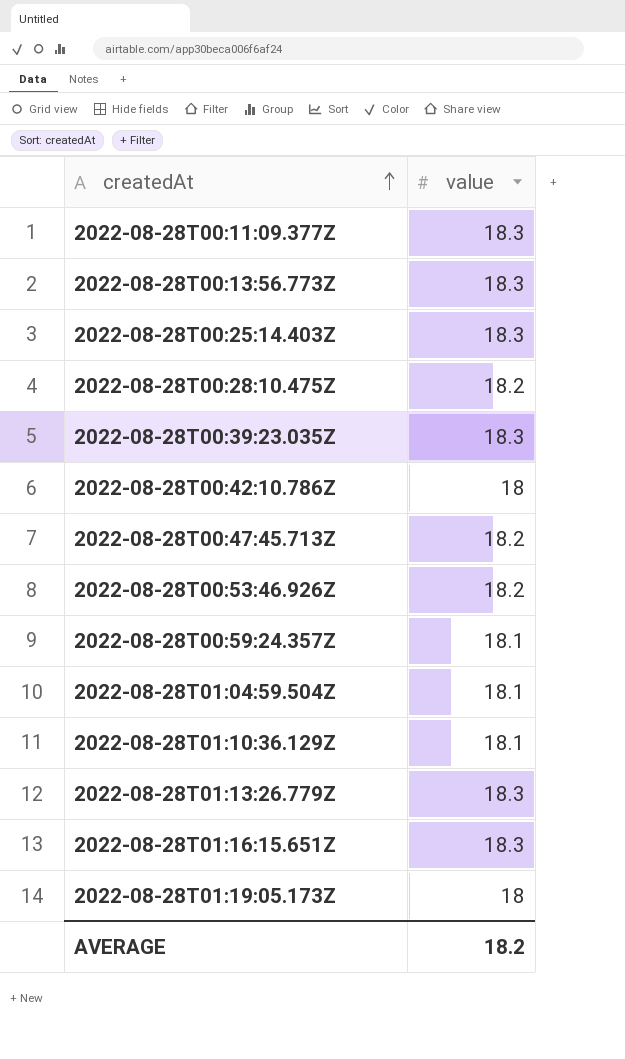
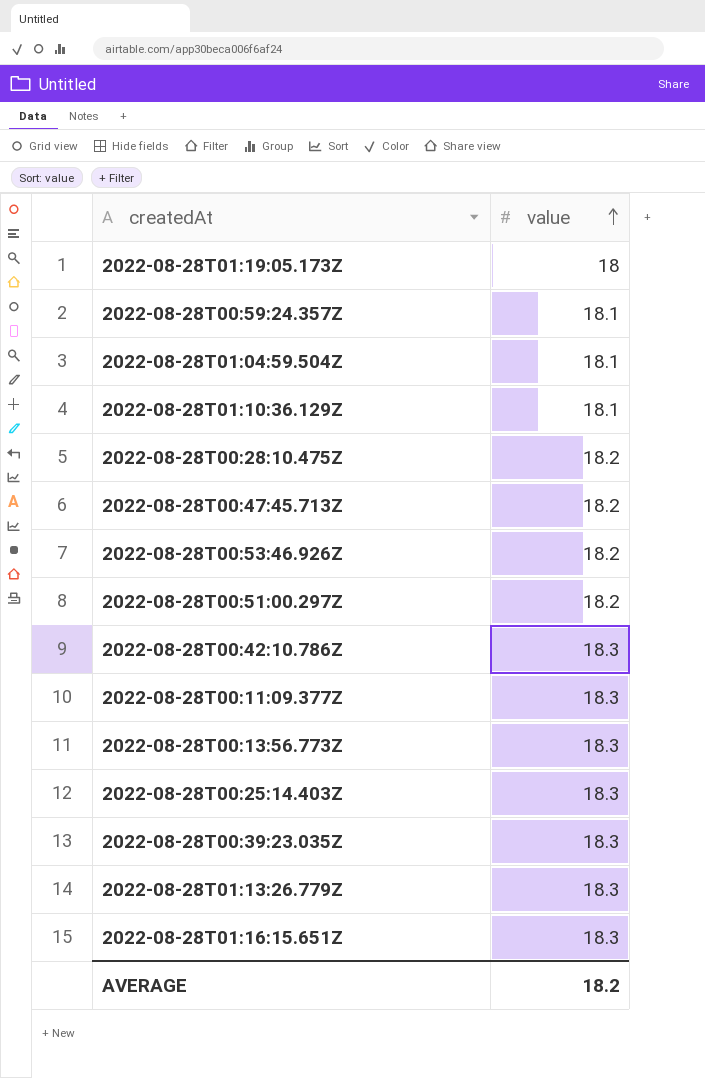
row order: createdAt ascending -> value ascending
row 2022-08-28T00:51:00.297Z: none -> 18.2
2022-08-28T00:42:10.786Z | value: 18 -> 18.3

